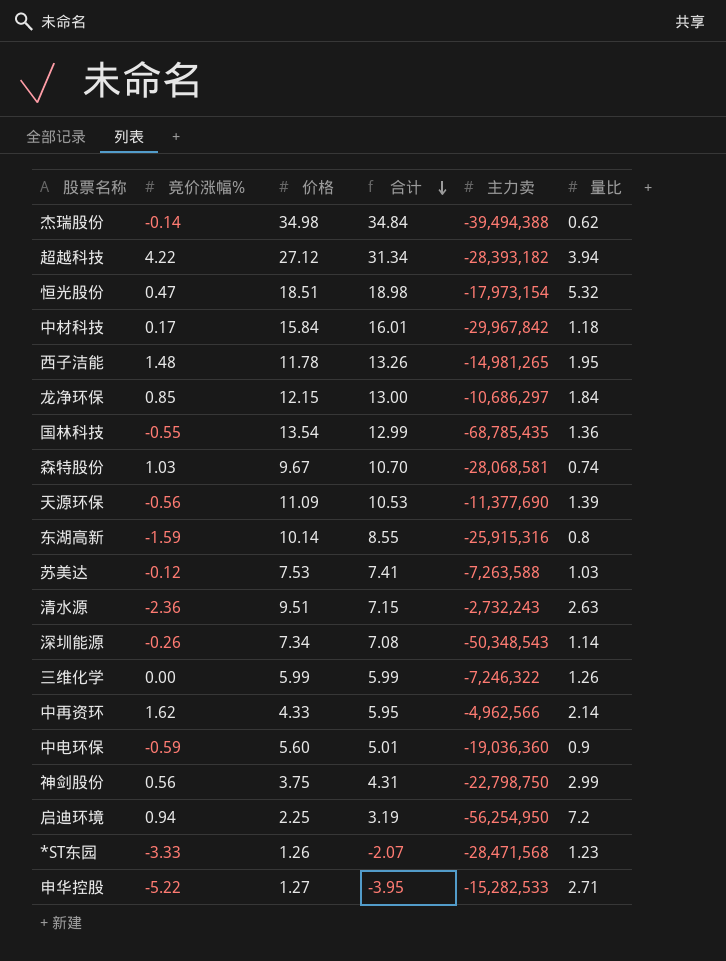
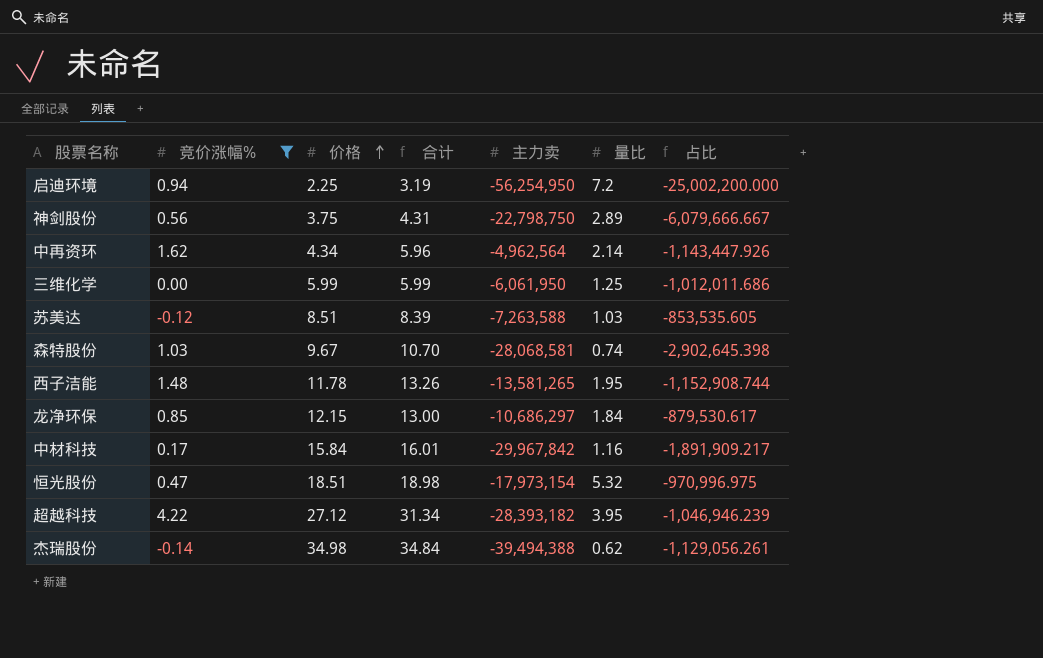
filter: none -> 竞价涨幅% >= -0.14
row order: 合计 descending -> 价格 ascending
column 占比 | formula: none -> [主力卖] / [价格]
神剑股份 | 量比: 2.99 -> 2.89
中再资环 | 价格: 4.33 -> 4.34
中再资环 | 合计: 5.95 -> 5.96
中再资环 | 主力卖: -4,962,566 -> -4,962,564
三维化学 | 主力卖: -7,246,322 -> -6,061,950
三维化学 | 量比: 1.26 -> 1.25
苏美达 | 价格: 7.53 -> 8.51
苏美达 | 合计: 7.41 -> 8.39
西子洁能 | 主力卖: -14,981,265 -> -13,581,265
中材科技 | 量比: 1.18 -> 1.16
超越科技 | 量比: 3.94 -> 3.95

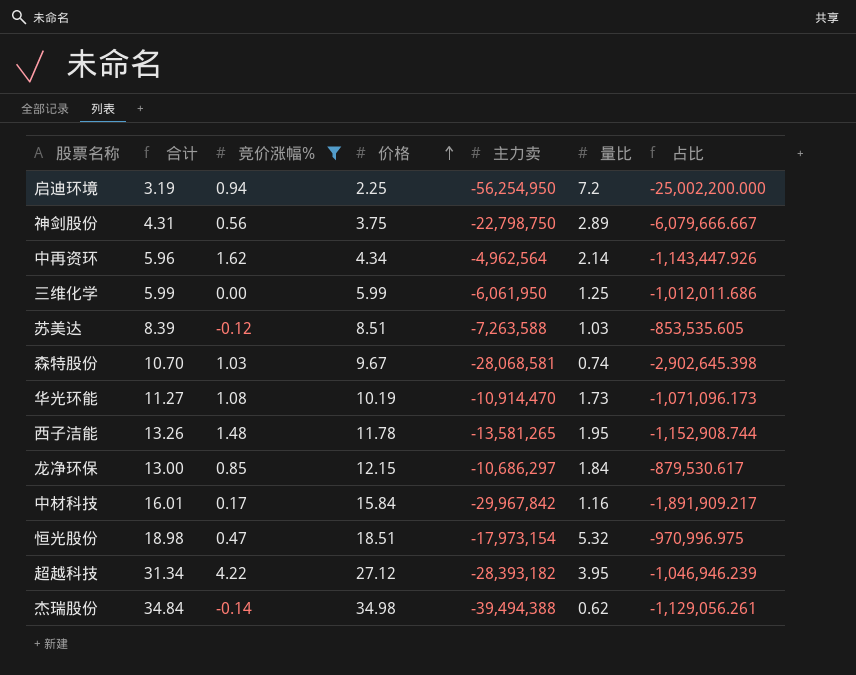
column 合计 | position: 4 -> 2
row 华光环能: none -> 11.27 | 1.08 | 10.19 | -10,914,470 | 1.73 | -1,071,096.173

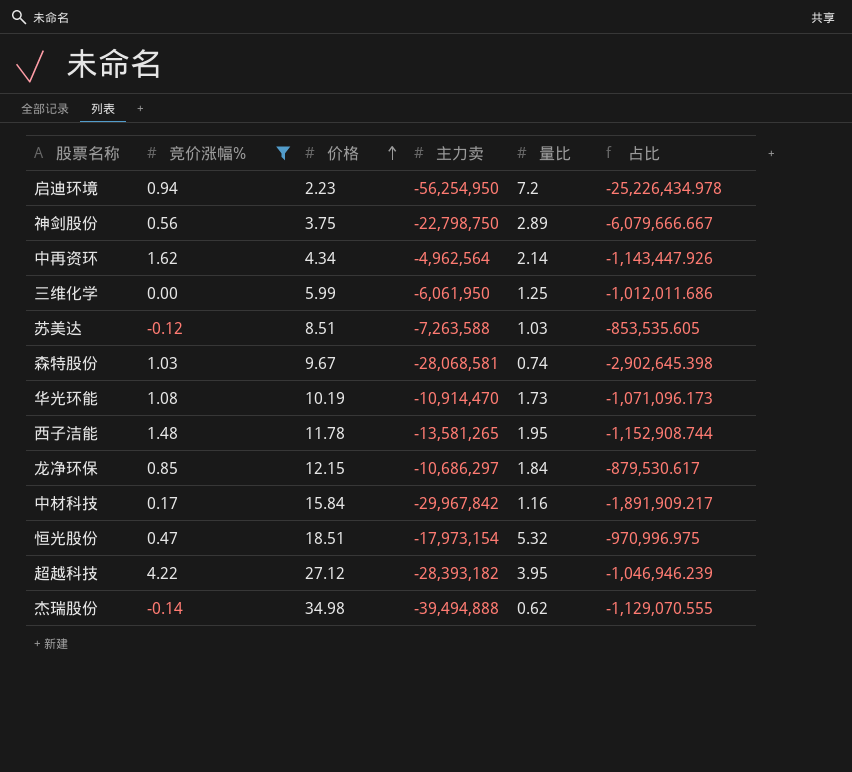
column 合计 | formula: [竞价涨幅%] + [价格] -> none
启迪环境 | 价格: 2.25 -> 2.23
启迪环境 | 占比: -25,002,200.000 -> -25,226,434.978
杰瑞股份 | 主力卖: -39,494,388 -> -39,494,888
杰瑞股份 | 占比: -1,129,056.261 -> -1,129,070.555

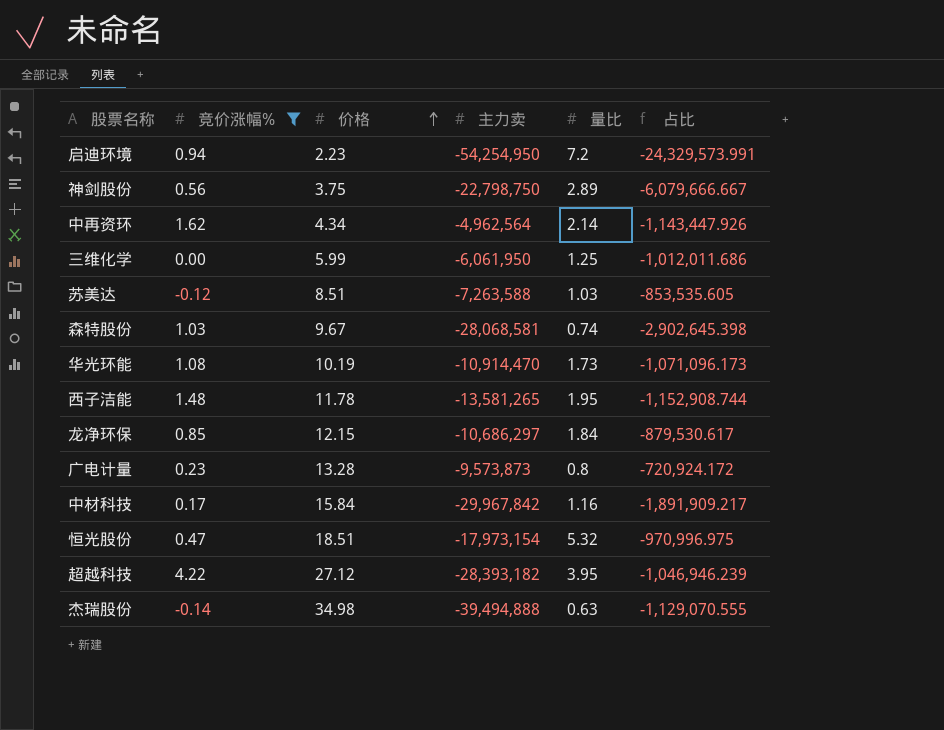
启迪环境 | 主力卖: -56,254,950 -> -54,254,950
启迪环境 | 占比: -25,226,434.978 -> -24,329,573.991
row 广电计量: none -> 0.23 | 13.28 | -9,573,873 | 0.8 | -720,924.172
杰瑞股份 | 量比: 0.62 -> 0.63

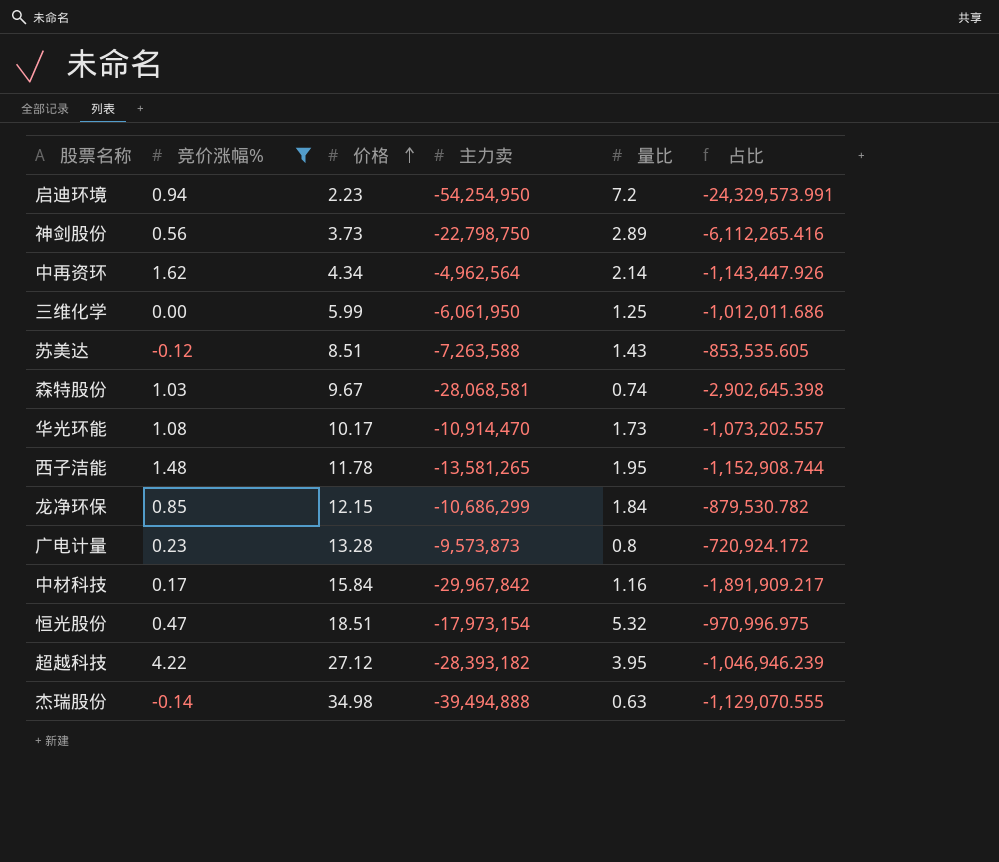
神剑股份 | 价格: 3.75 -> 3.73
神剑股份 | 占比: -6,079,666.667 -> -6,112,265.416
苏美达 | 量比: 1.03 -> 1.43
华光环能 | 价格: 10.19 -> 10.17
华光环能 | 占比: -1,071,096.173 -> -1,073,202.557
龙净环保 | 主力卖: -10,686,297 -> -10,686,299
龙净环保 | 占比: -879,530.617 -> -879,530.782

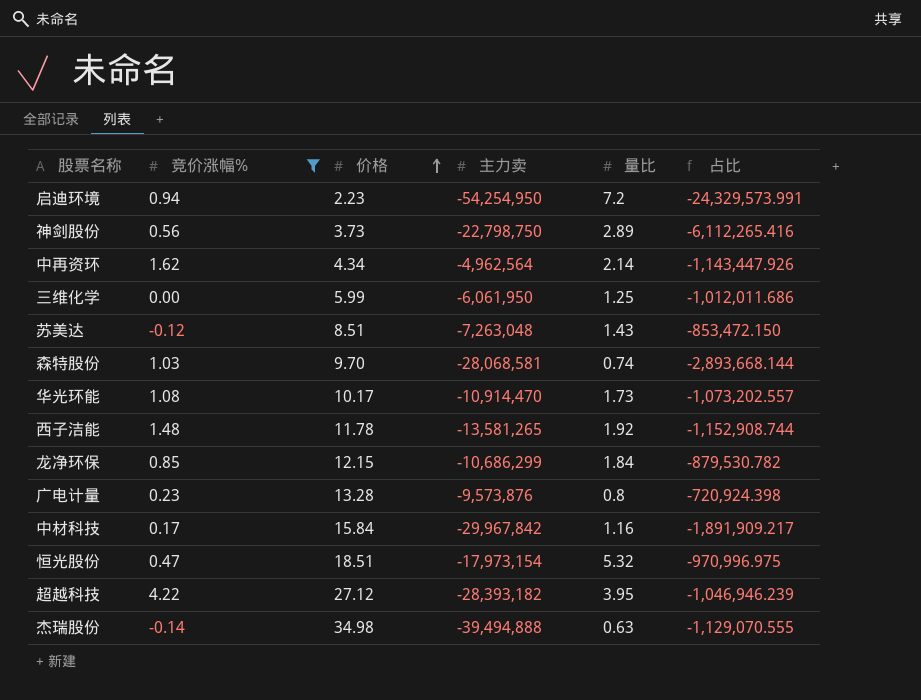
苏美达 | 主力卖: -7,263,588 -> -7,263,048
苏美达 | 占比: -853,535.605 -> -853,472.150
森特股份 | 价格: 9.67 -> 9.70
森特股份 | 占比: -2,902,645.398 -> -2,893,668.144
西子洁能 | 量比: 1.95 -> 1.92
广电计量 | 主力卖: -9,573,873 -> -9,573,876
广电计量 | 占比: -720,924.172 -> -720,924.398

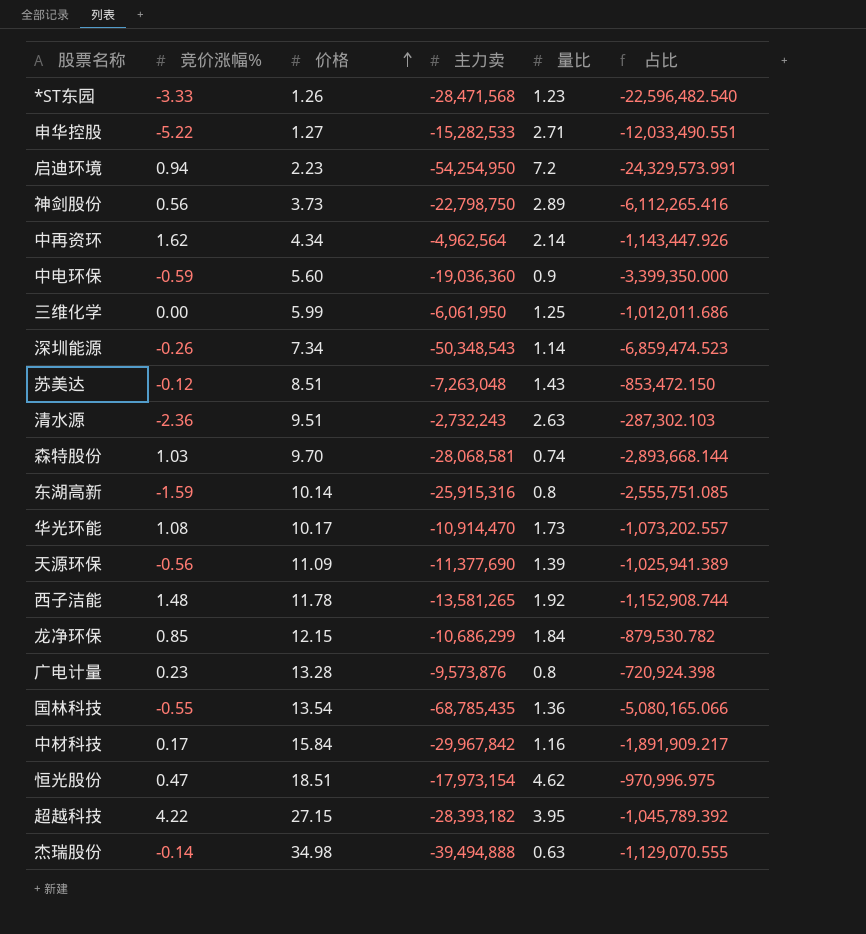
filter: 竞价涨幅% >= -0.14 -> none
恒光股份 | 量比: 5.32 -> 4.62
超越科技 | 价格: 27.12 -> 27.15
超越科技 | 占比: -1,046,946.239 -> -1,045,789.392

